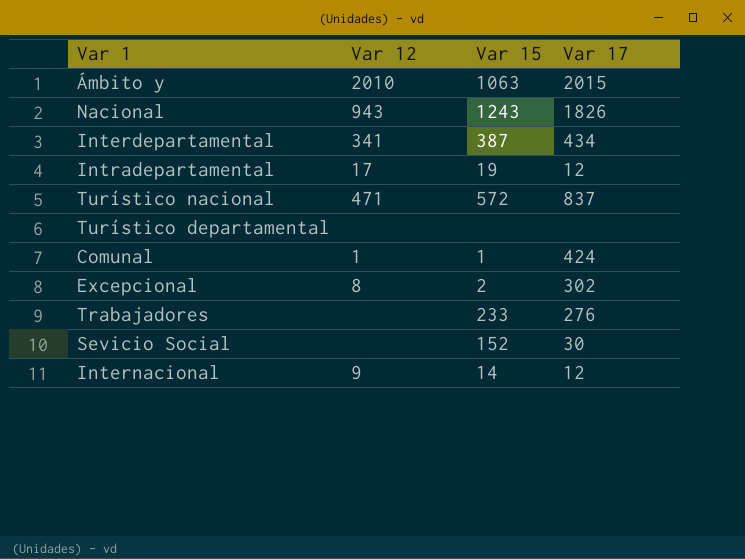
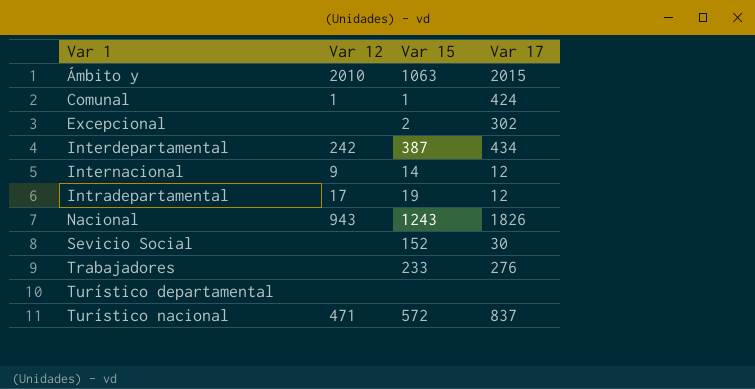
row order: none -> Var 1 ascending
Excepcional | Var 12: 8 -> none
Interdepartamental | Var 12: 341 -> 242

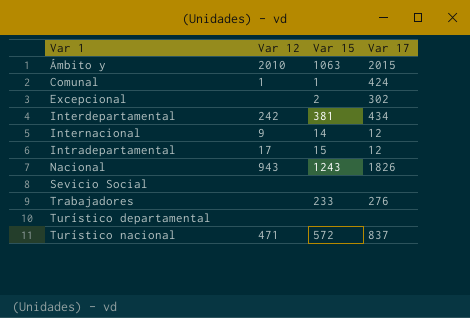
Interdepartamental | Var 15: 387 -> 381
Intradepartamental | Var 15: 19 -> 15
Sevicio Social | Var 15: 152 -> none
Sevicio Social | Var 17: 30 -> none

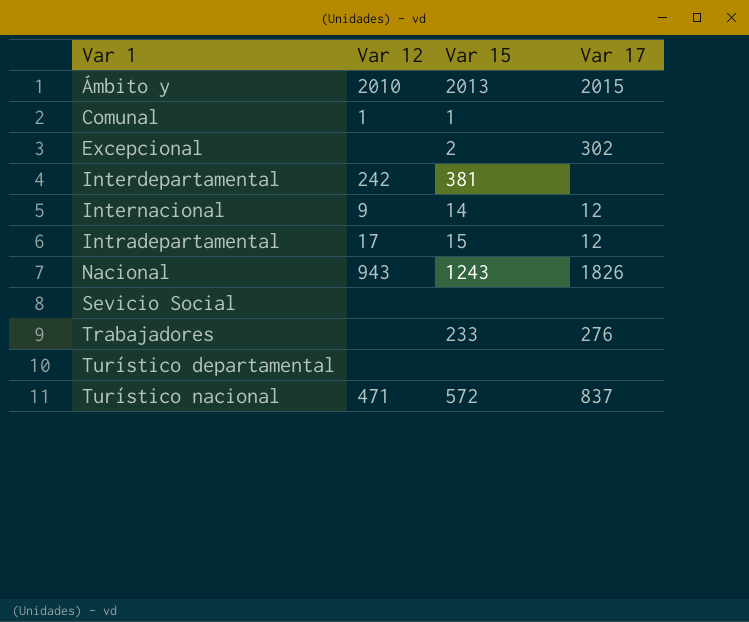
Ámbito y | Var 15: 1063 -> 2013
Comunal | Var 17: 424 -> none
Interdepartamental | Var 17: 434 -> none

